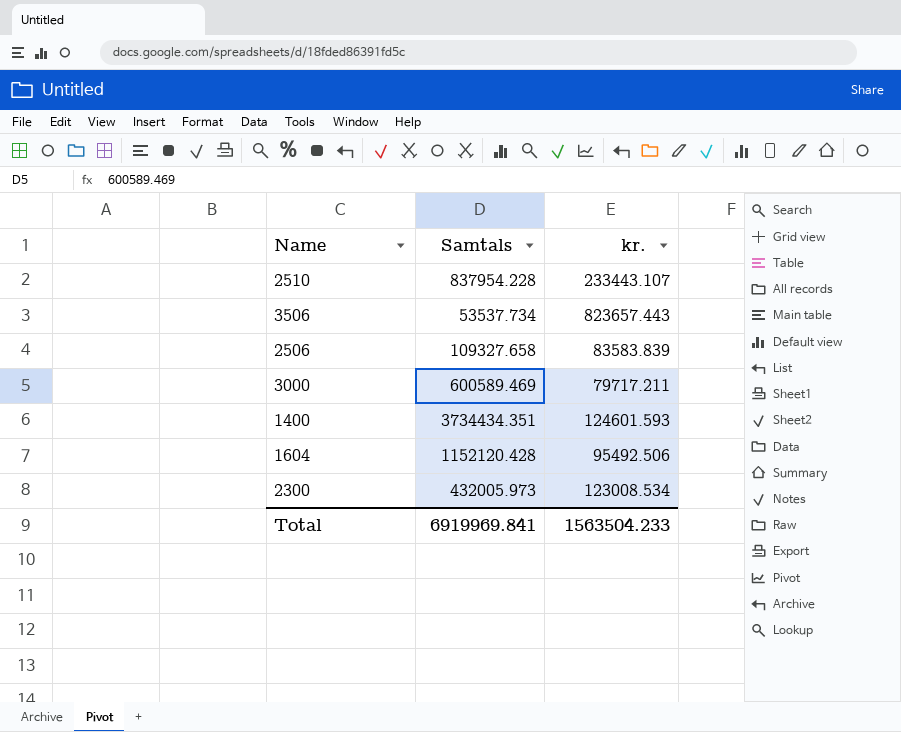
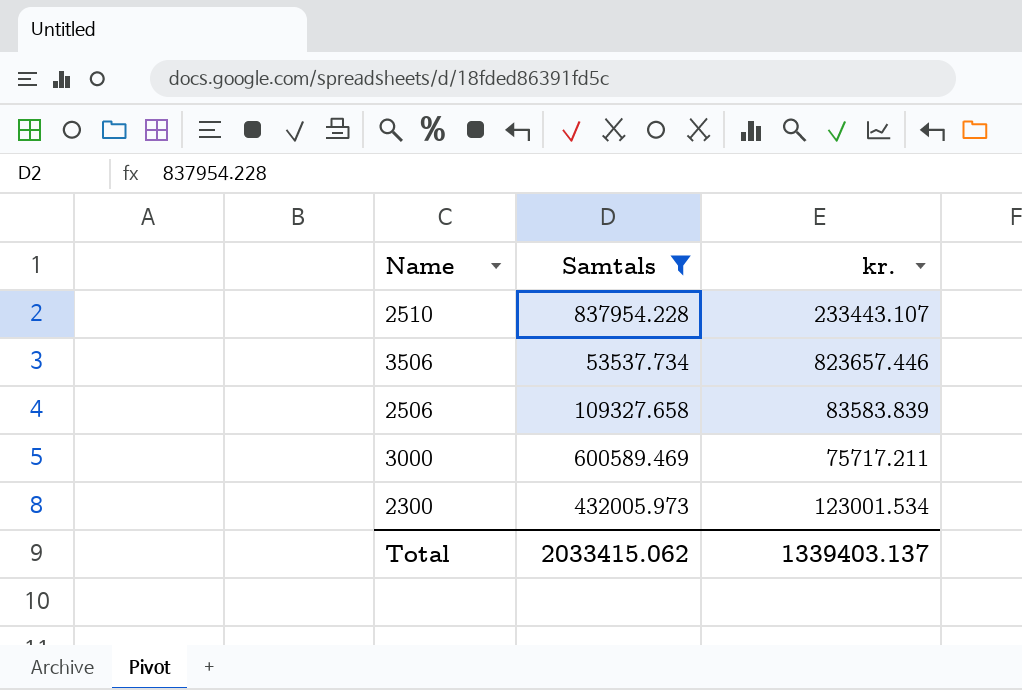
filter: none -> Samtals <= 837954.228
3506 | kr.: 823657.443 -> 823657.446
3000 | kr.: 79717.211 -> 75717.211
2300 | kr.: 123008.534 -> 123001.534
Total | Samtals: 6919969.841 -> 2033415.062
Total | kr.: 1563504.233 -> 1339403.137

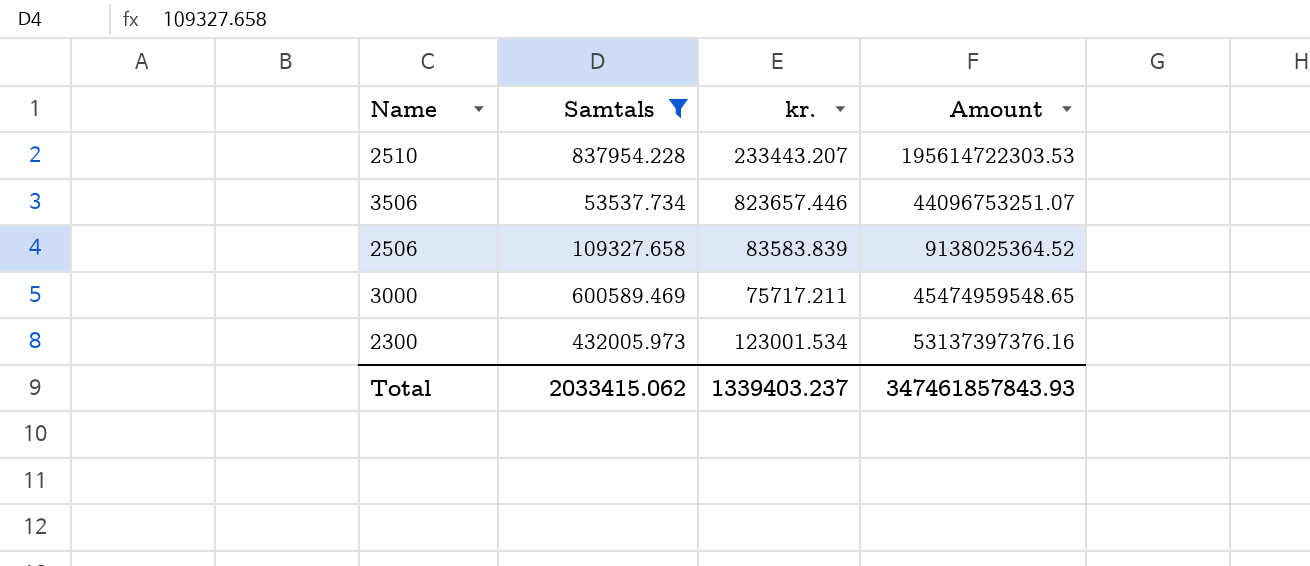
column Amount | formula: none -> [Samtals] * [kr.]
2510 | kr.: 233443.107 -> 233443.207
Total | kr.: 1339403.137 -> 1339403.237

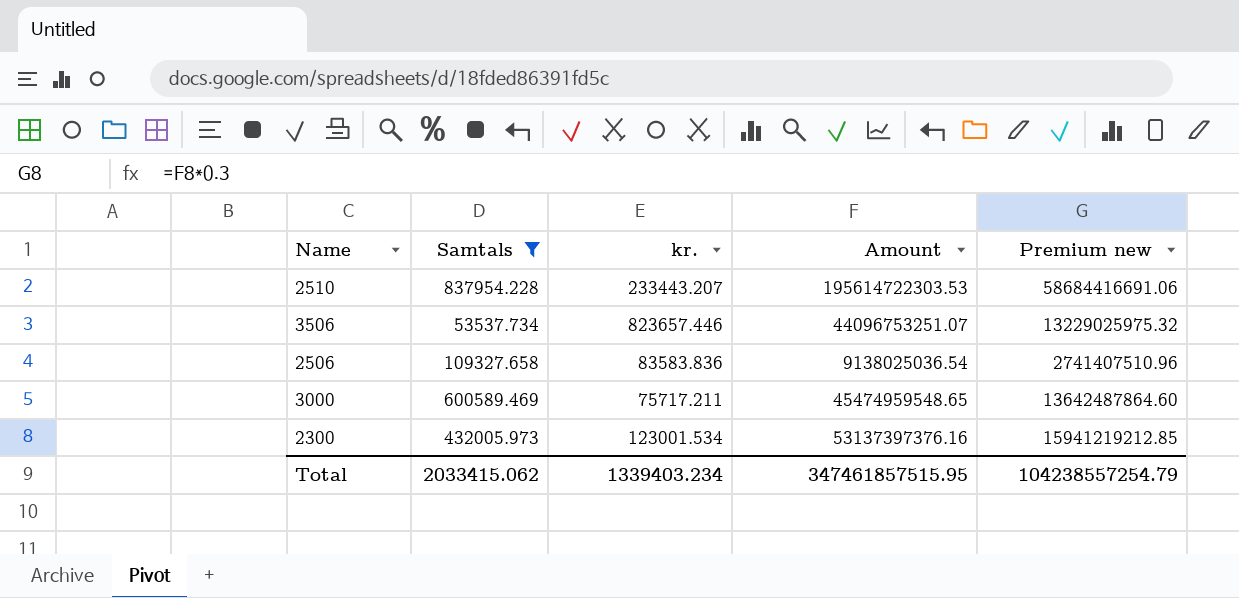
column Premium new | formula: none -> [Amount] * 0.3
2506 | kr.: 83583.839 -> 83583.836
2506 | Amount: 9138025364.52 -> 9138025036.54
Total | kr.: 1339403.237 -> 1339403.234
Total | Amount: 347461857843.93 -> 347461857515.95

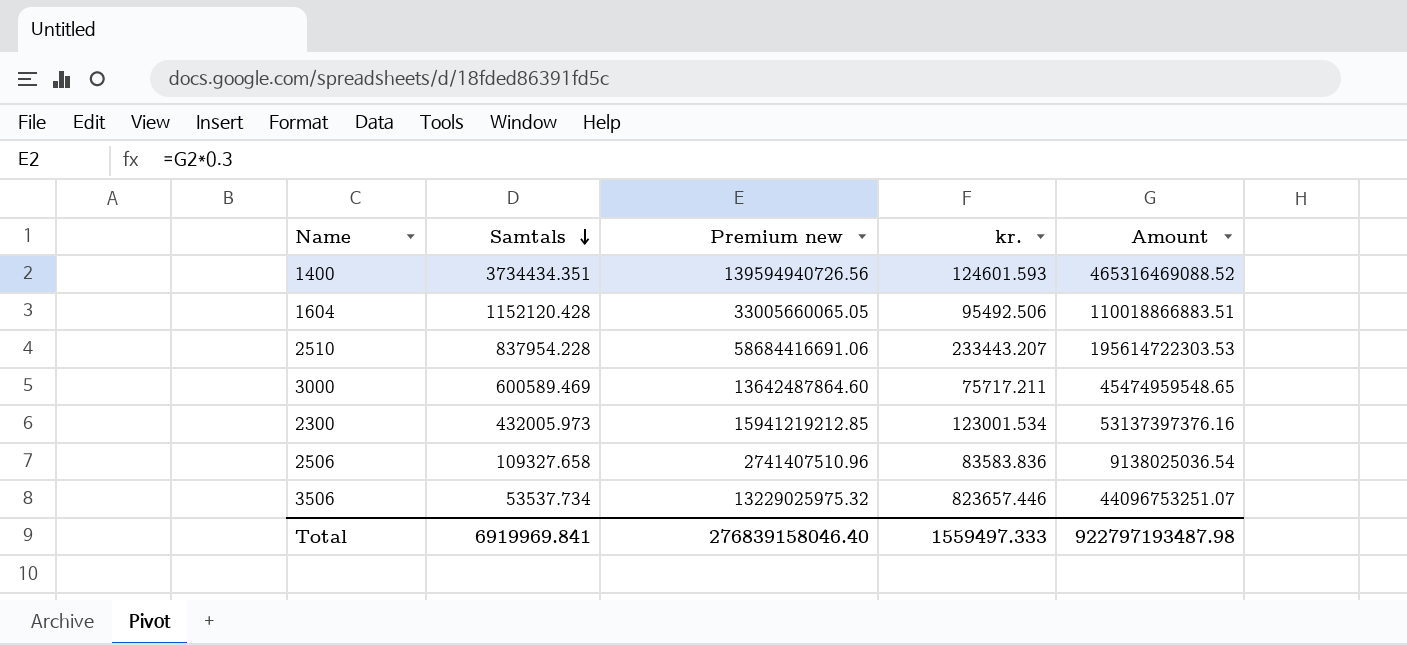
filter: Samtals <= 837954.228 -> none
row order: none -> Samtals descending
column Premium new | position: 5 -> 3
Total | Samtals: 2033415.062 -> 6919969.841
Total | Premium new: 104238557254.79 -> 276839158046.40
Total | kr.: 1339403.234 -> 1559497.333
Total | Amount: 347461857515.95 -> 922797193487.98

